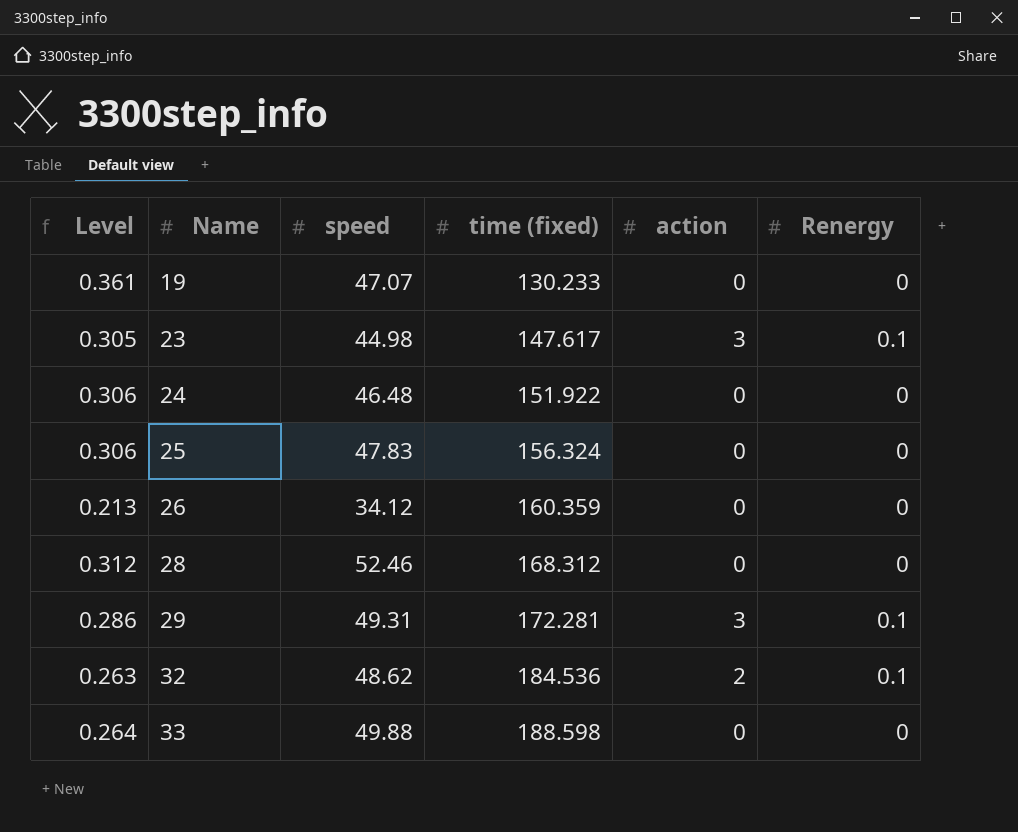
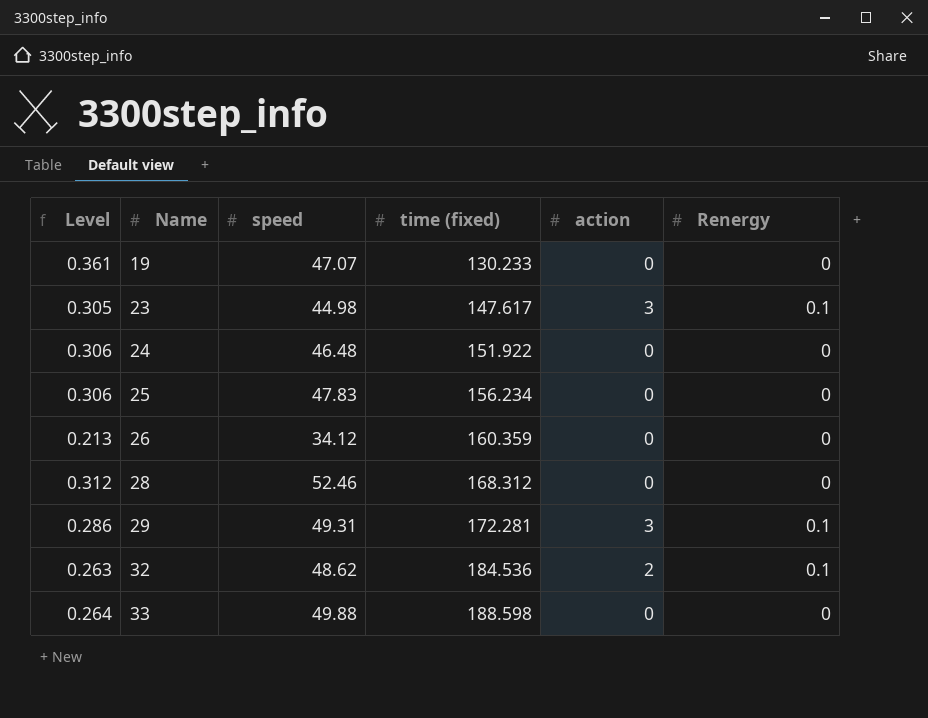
25 | time (fixed): 156.324 -> 156.234

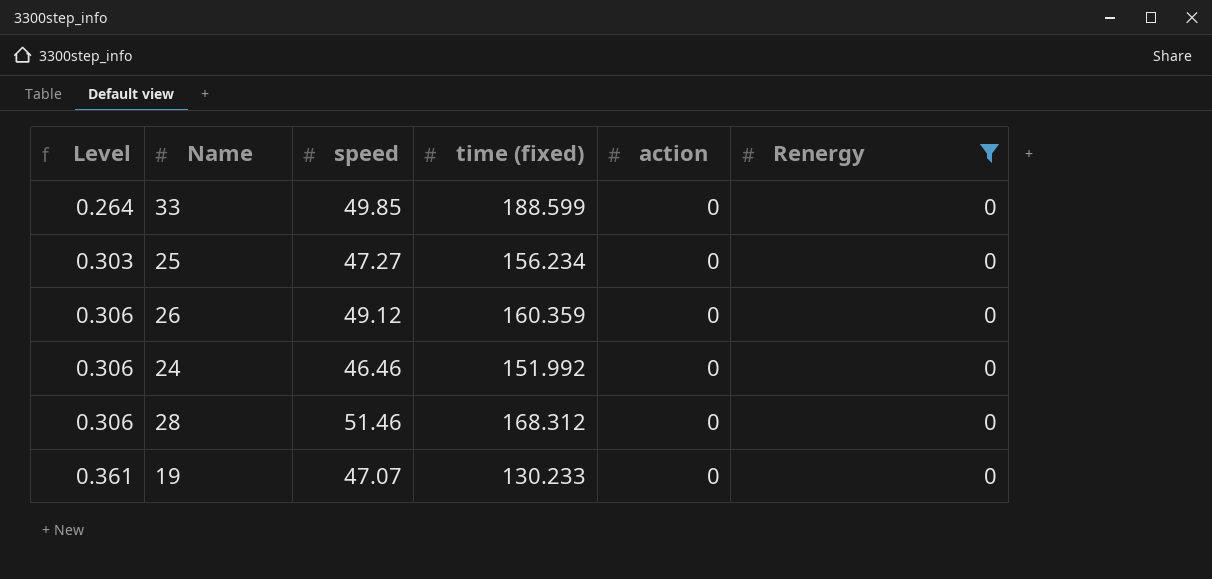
filter: none -> Renergy = 0
row order: Name ascending -> Level ascending
33 | speed: 49.88 -> 49.85
33 | time (fixed): 188.598 -> 188.599
25 | Level: 0.306 -> 0.303
25 | speed: 47.83 -> 47.27
26 | Level: 0.213 -> 0.306
26 | speed: 34.12 -> 49.12
24 | speed: 46.48 -> 46.46
24 | time (fixed): 151.922 -> 151.992
28 | Level: 0.312 -> 0.306
28 | speed: 52.46 -> 51.46

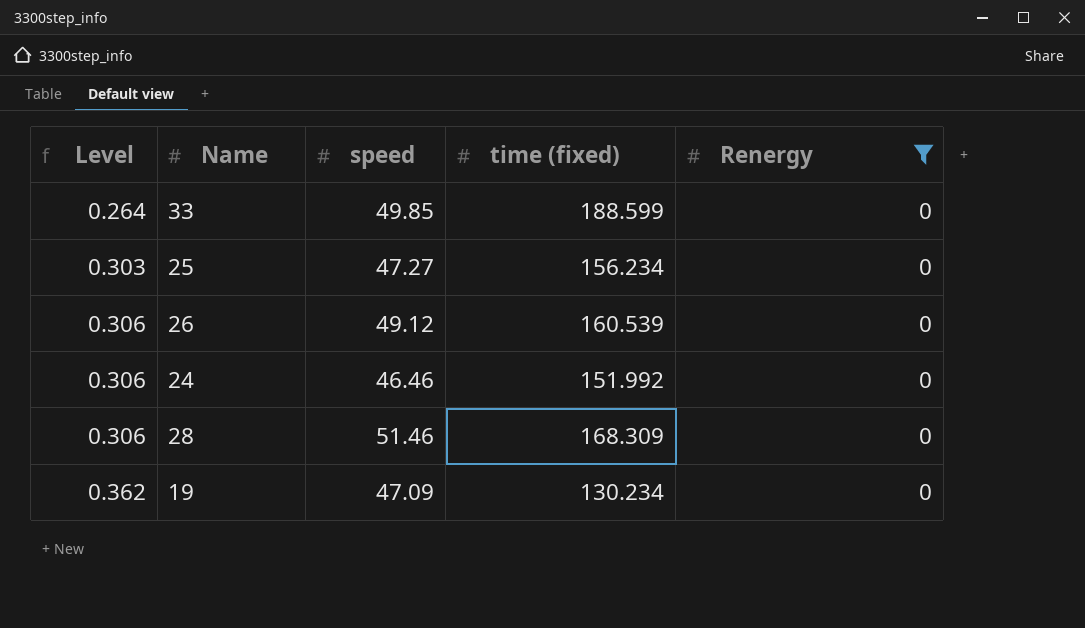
column action | position: 5 -> none
26 | time (fixed): 160.359 -> 160.539
28 | time (fixed): 168.312 -> 168.309
19 | Level: 0.361 -> 0.362
19 | speed: 47.07 -> 47.09
19 | time (fixed): 130.233 -> 130.234

